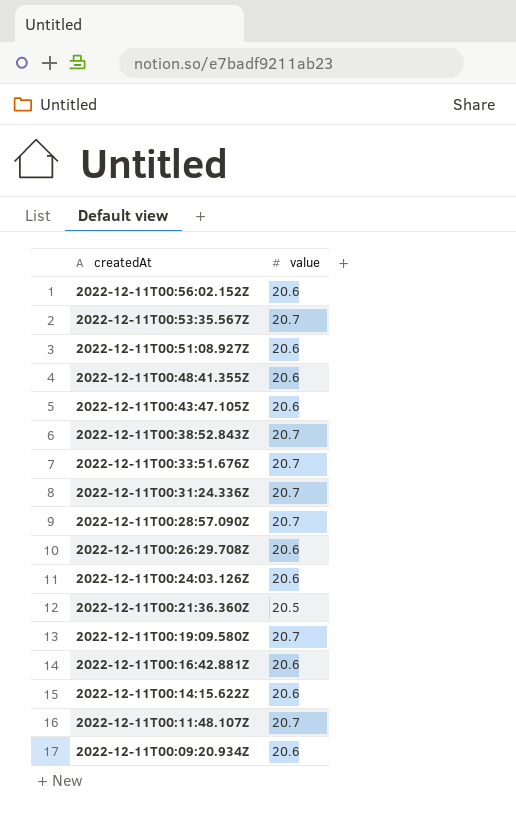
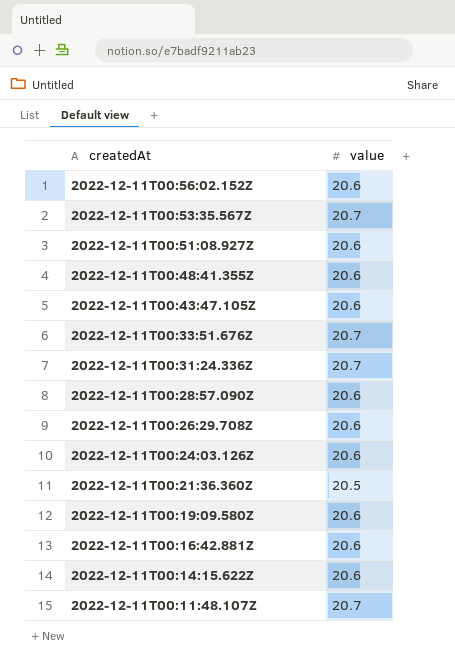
row 2022-12-11T00:38:52.843Z: 20.7 -> none
row 2022-12-11T00:09:20.934Z: 20.6 -> none
2022-12-11T00:28:57.090Z | value: 20.7 -> 20.6
2022-12-11T00:19:09.580Z | value: 20.7 -> 20.6

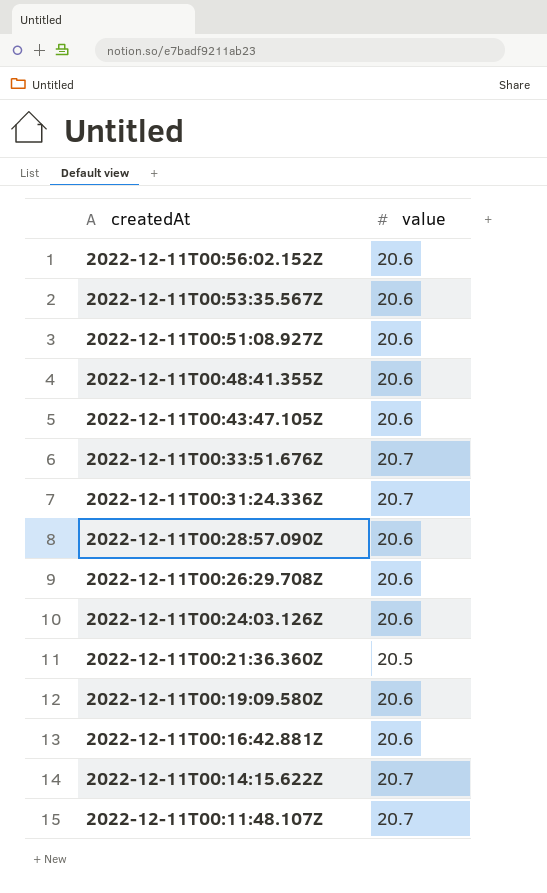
2022-12-11T00:53:35.567Z | value: 20.7 -> 20.6
2022-12-11T00:14:15.622Z | value: 20.6 -> 20.7

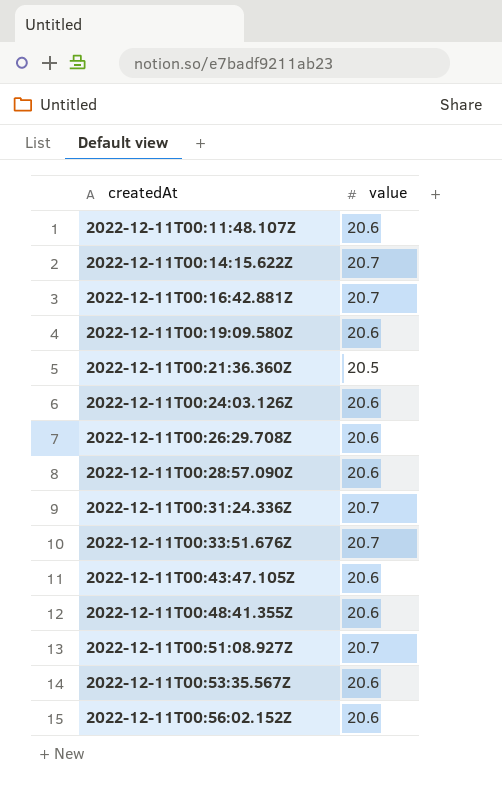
row order: createdAt descending -> createdAt ascending
2022-12-11T00:11:48.107Z | value: 20.7 -> 20.6
2022-12-11T00:16:42.881Z | value: 20.6 -> 20.7
2022-12-11T00:51:08.927Z | value: 20.6 -> 20.7

